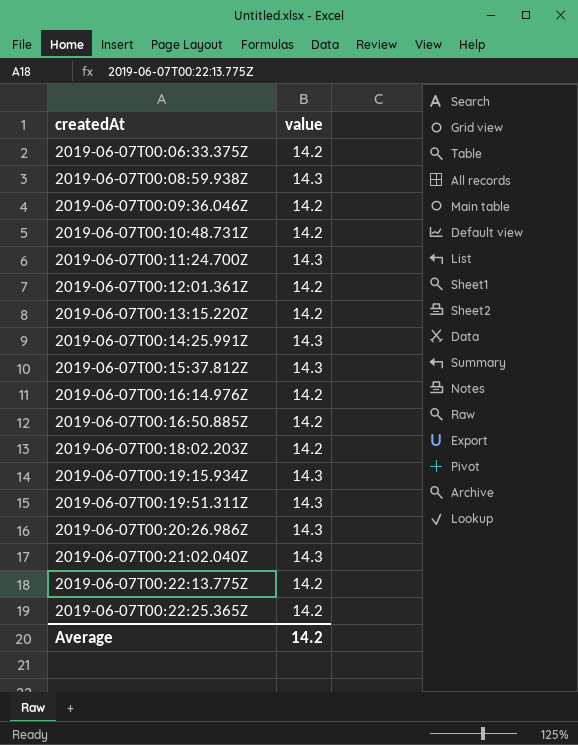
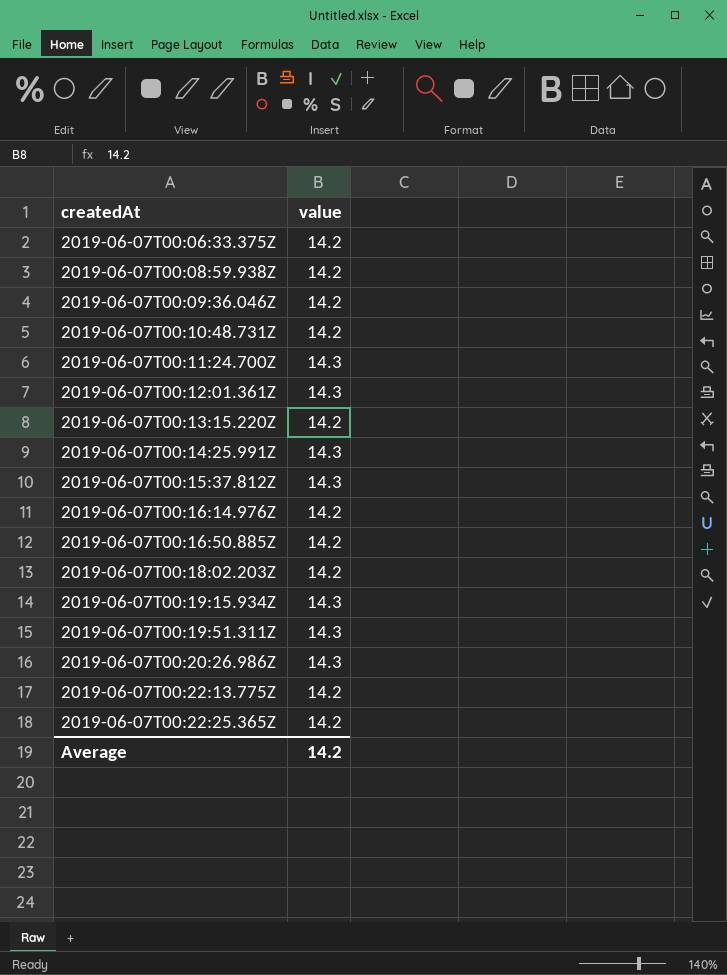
row 2019-06-07T00:21:02.040Z: 14.3 -> none
2019-06-07T00:08:59.938Z | value: 14.3 -> 14.2
2019-06-07T00:12:01.361Z | value: 14.2 -> 14.3

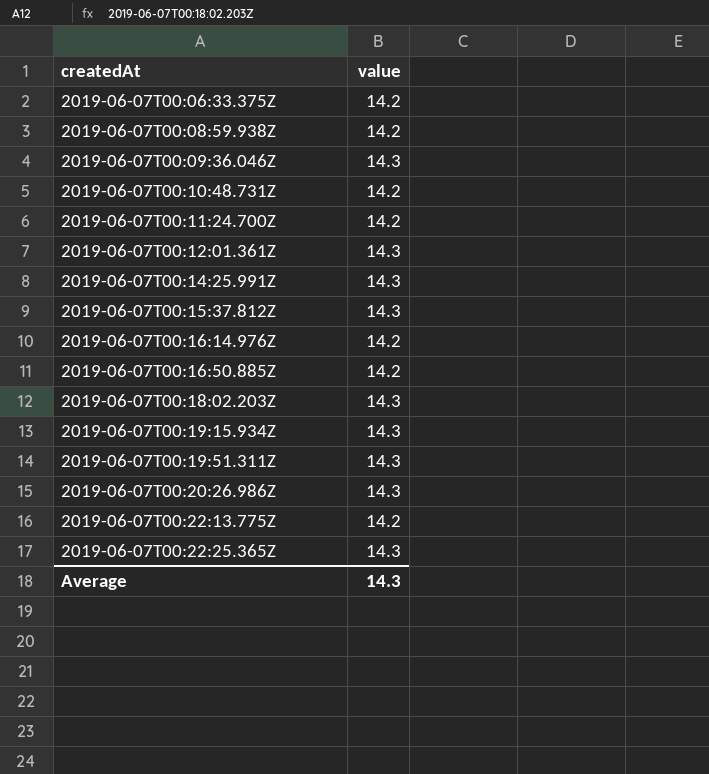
row 2019-06-07T00:13:15.220Z: 14.2 -> none
2019-06-07T00:09:36.046Z | value: 14.2 -> 14.3
2019-06-07T00:11:24.700Z | value: 14.3 -> 14.2
2019-06-07T00:18:02.203Z | value: 14.2 -> 14.3
2019-06-07T00:22:25.365Z | value: 14.2 -> 14.3
Average | value: 14.2 -> 14.3

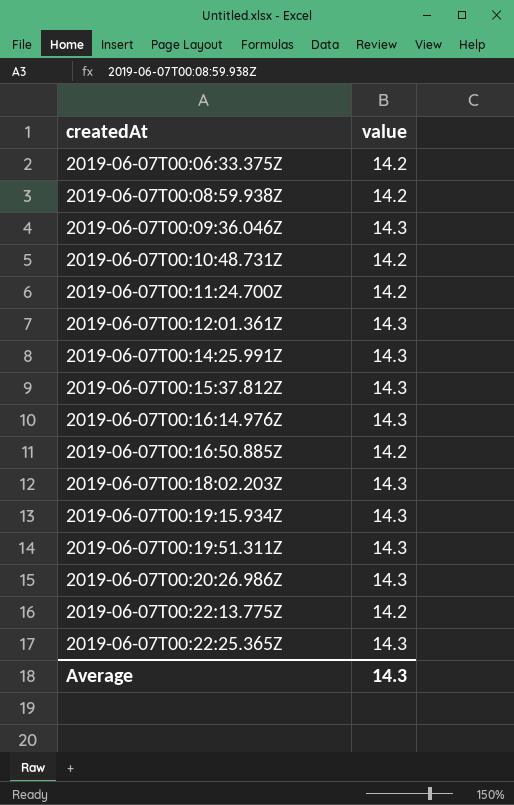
2019-06-07T00:16:14.976Z | value: 14.2 -> 14.3

